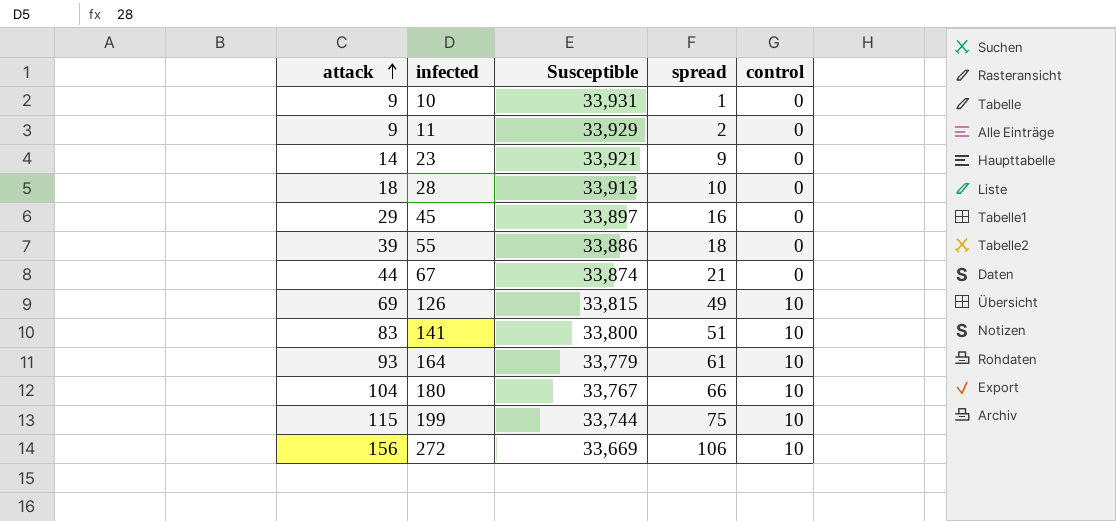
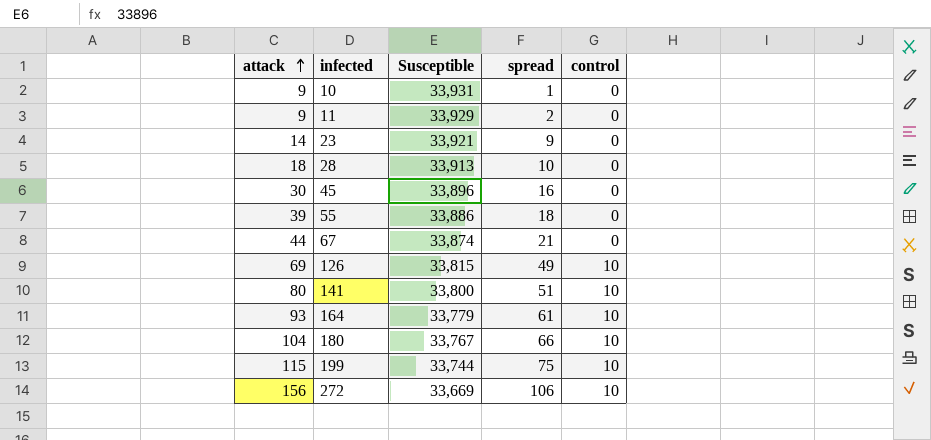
45 | attack: 29 -> 30
45 | Susceptible: 33,897 -> 33,896
141 | attack: 83 -> 80

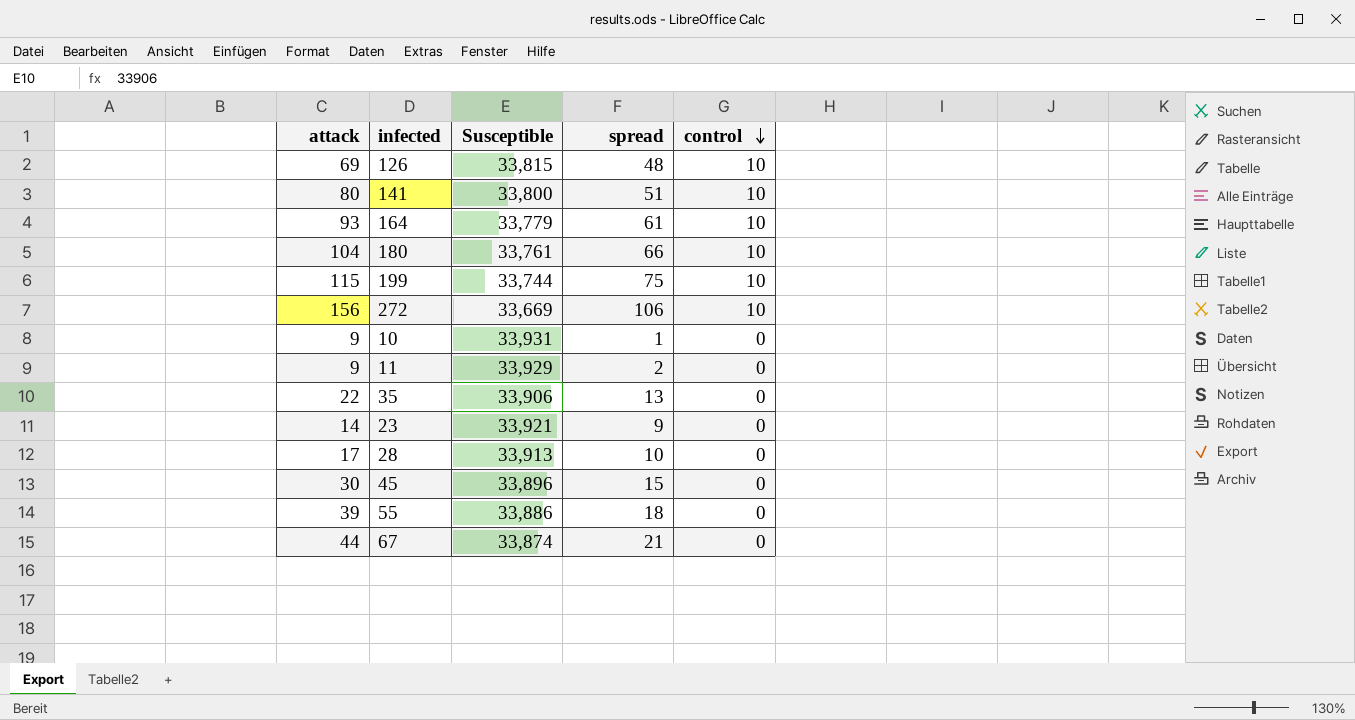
row order: attack ascending -> control descending
126 | spread: 49 -> 48
180 | Susceptible: 33,767 -> 33,761
row 35: none -> 22 | 33,906 | 13 | 0
28 | attack: 18 -> 17
45 | spread: 16 -> 15

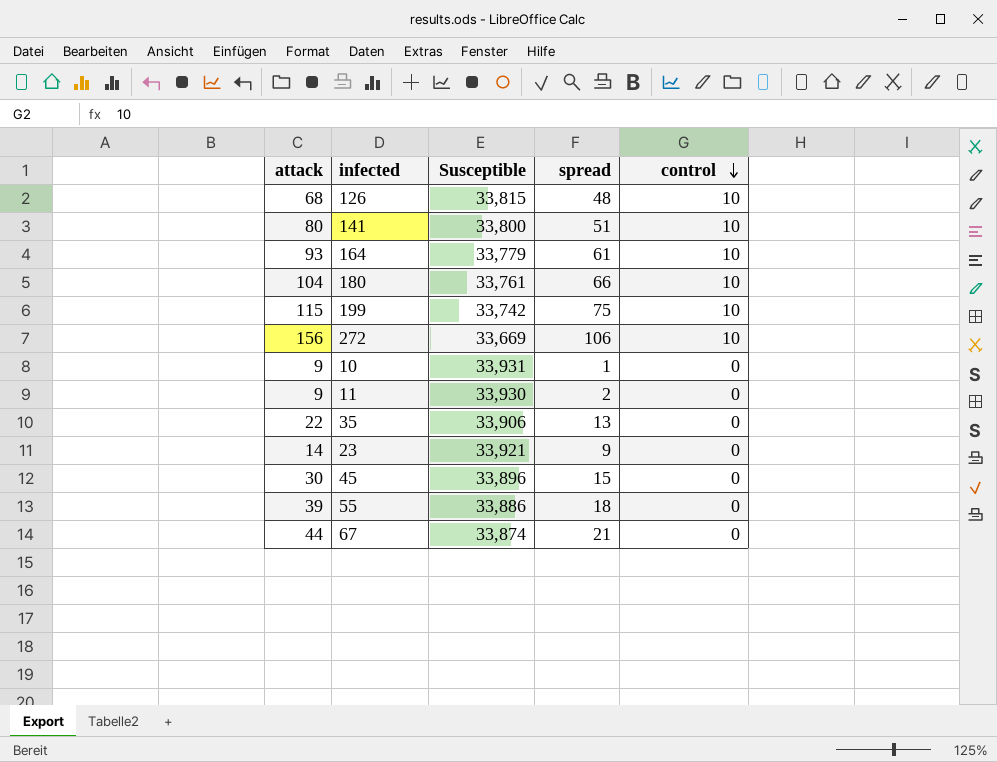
row 28: 17 | 33,913 | 10 | 0 -> none
126 | attack: 69 -> 68
199 | Susceptible: 33,744 -> 33,742
11 | Susceptible: 33,929 -> 33,930

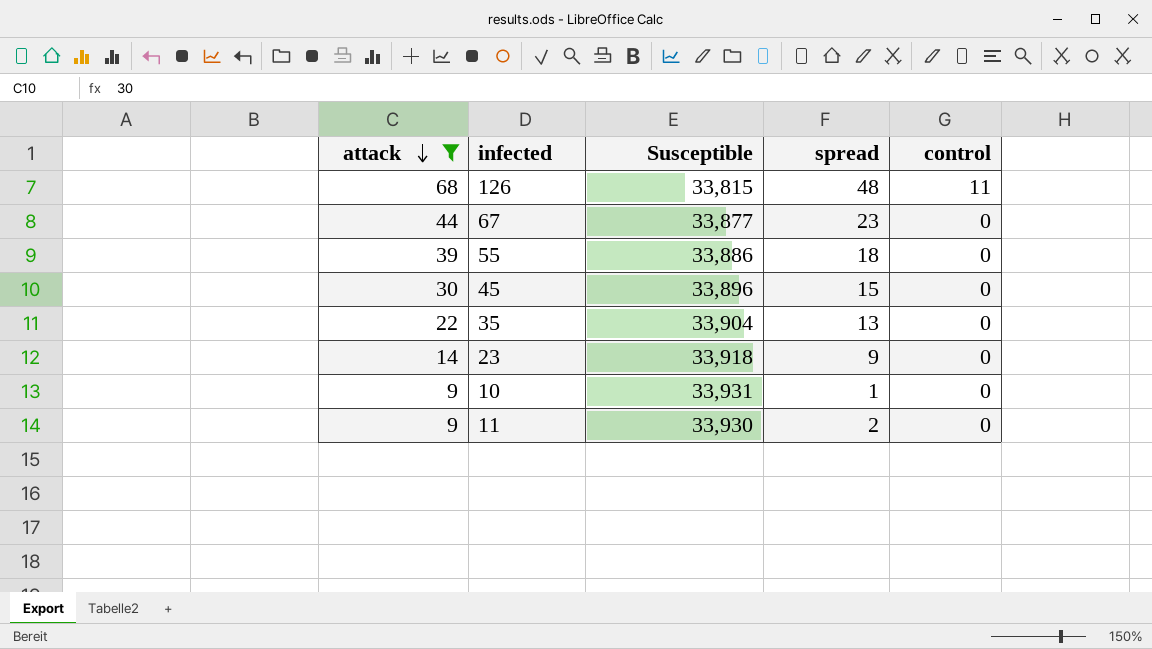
filter: none -> attack <= 68
row order: control descending -> attack descending
126 | control: 10 -> 11
67 | Susceptible: 33,874 -> 33,877
67 | spread: 21 -> 23
35 | Susceptible: 33,906 -> 33,904
23 | Susceptible: 33,921 -> 33,918

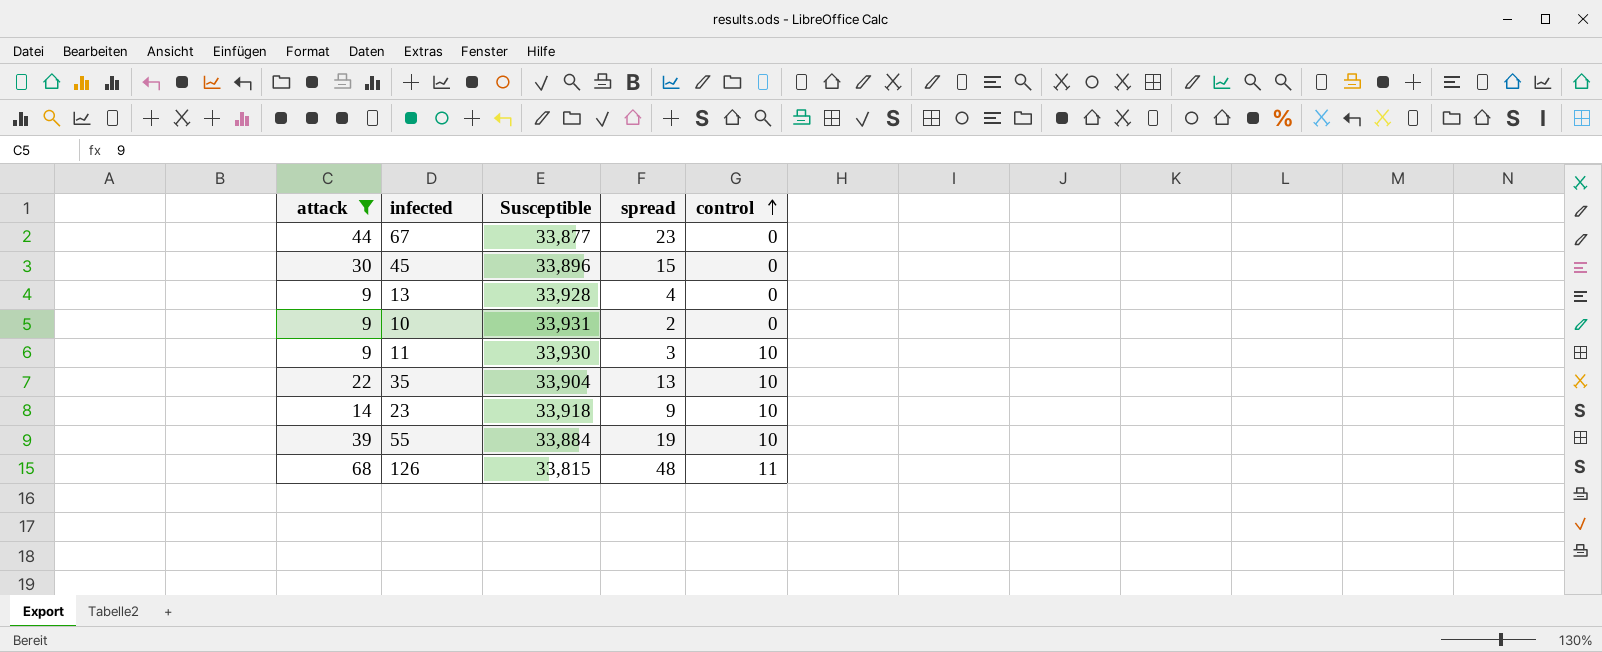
row order: attack descending -> control ascending
row 13: none -> 9 | 33,928 | 4 | 0
10 | spread: 1 -> 2
11 | spread: 2 -> 3
11 | control: 0 -> 10
35 | control: 0 -> 10
23 | control: 0 -> 10
55 | Susceptible: 33,886 -> 33,884
55 | spread: 18 -> 19
55 | control: 0 -> 10

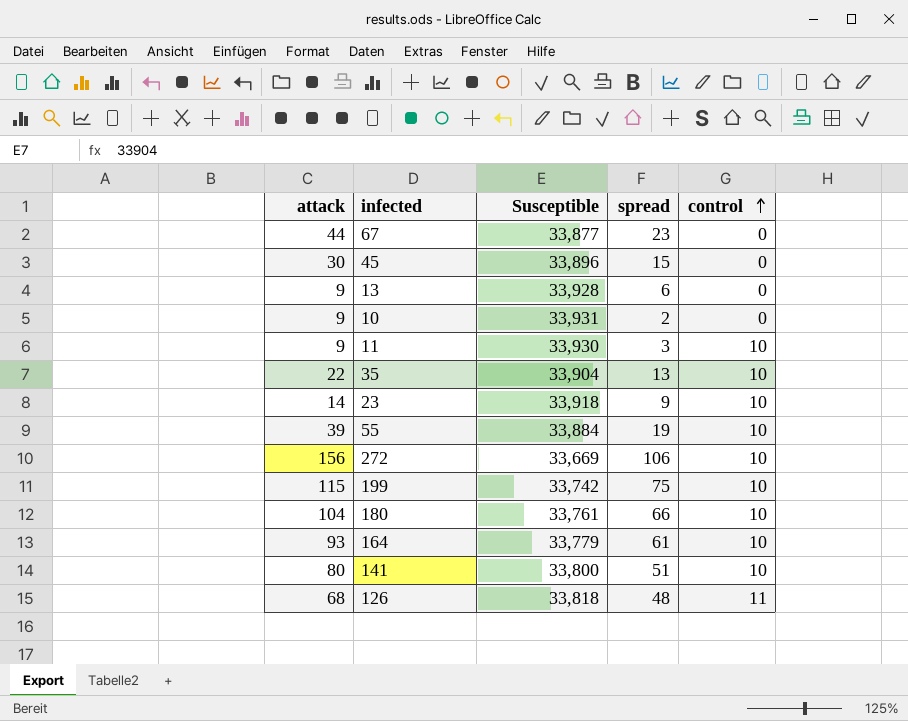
filter: attack <= 68 -> none
13 | spread: 4 -> 6
126 | Susceptible: 33,815 -> 33,818

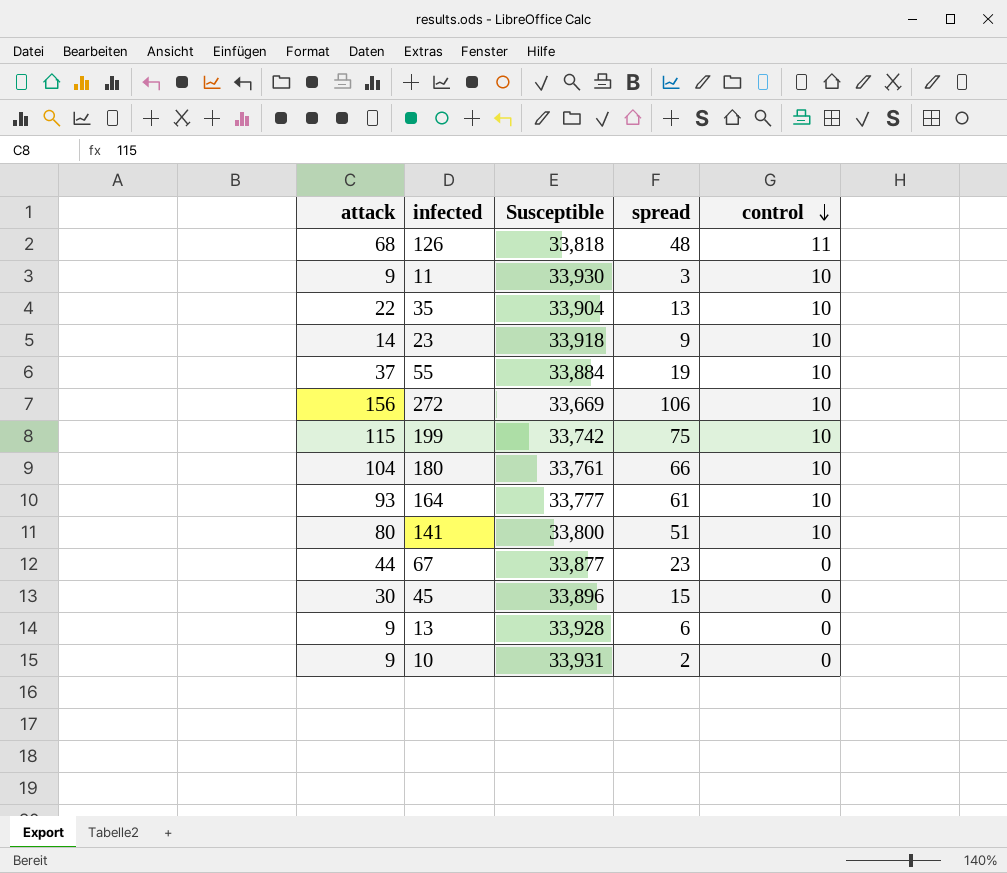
row order: control ascending -> control descending
55 | attack: 39 -> 37
164 | Susceptible: 33,779 -> 33,777

